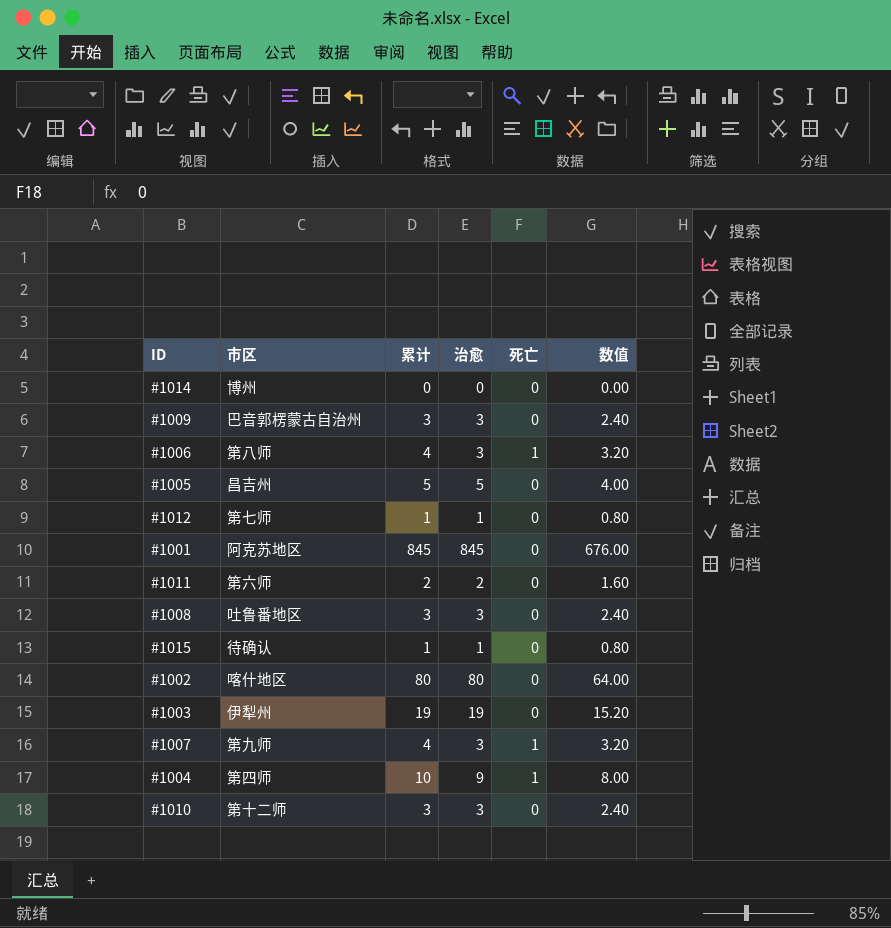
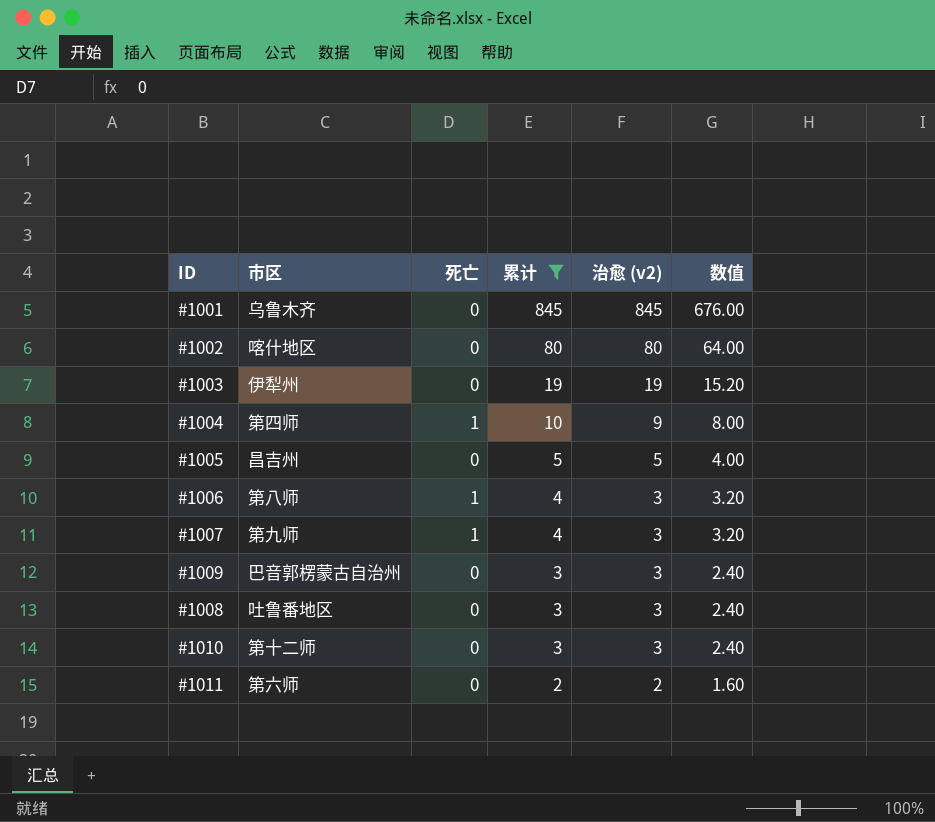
filter: none -> 累计 >= 2
row order: none -> 累计 descending
column 死亡 | position: 5 -> 3
column name: 治愈 -> 治愈 (v2)
#1001 | 市区: 阿克苏地区 -> 乌鲁木齐

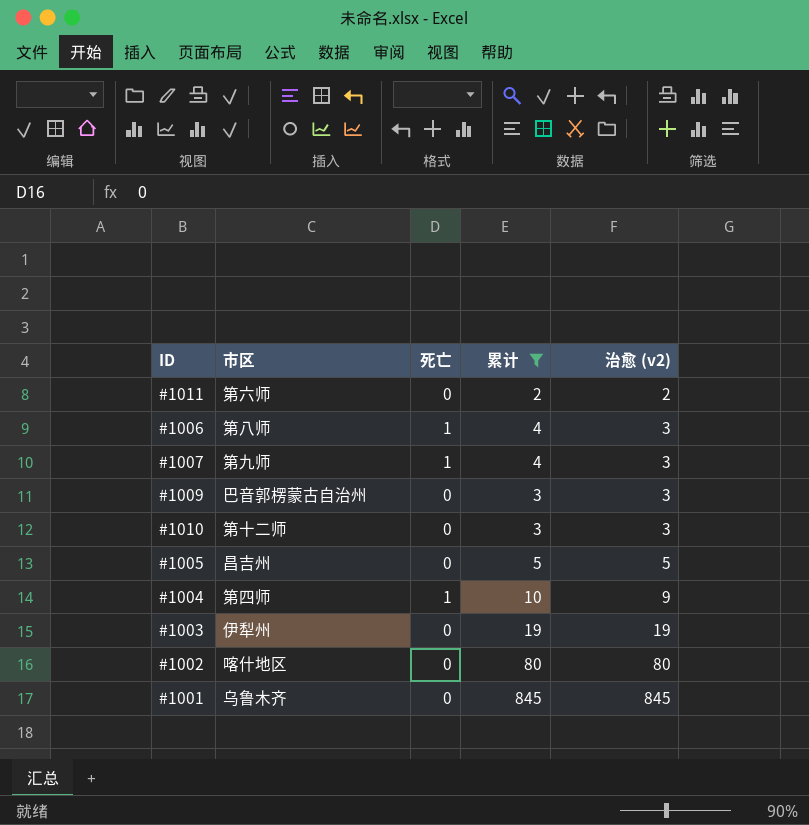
row order: 累计 descending -> 治愈 (v2) ascending
column 数值 | formula: [累计] * 0.8 -> none
row #1008: 吐鲁番地区 | 0 | 3 | 3 | 2.40 -> none

